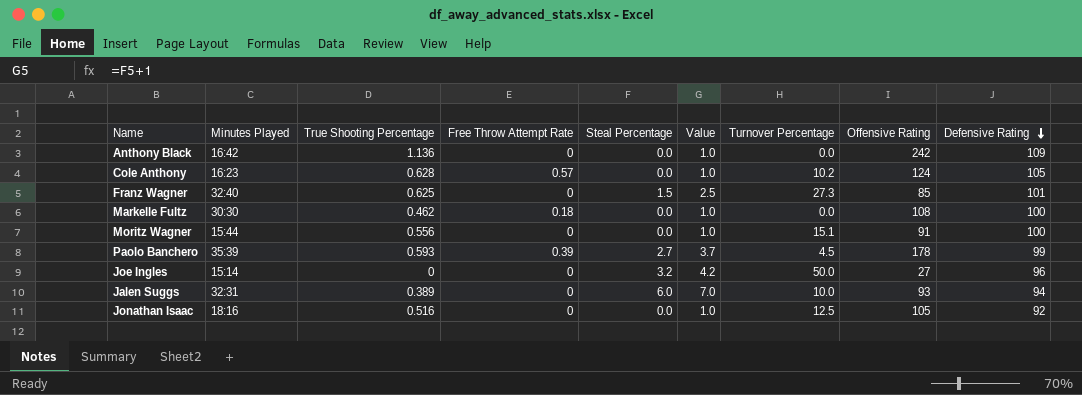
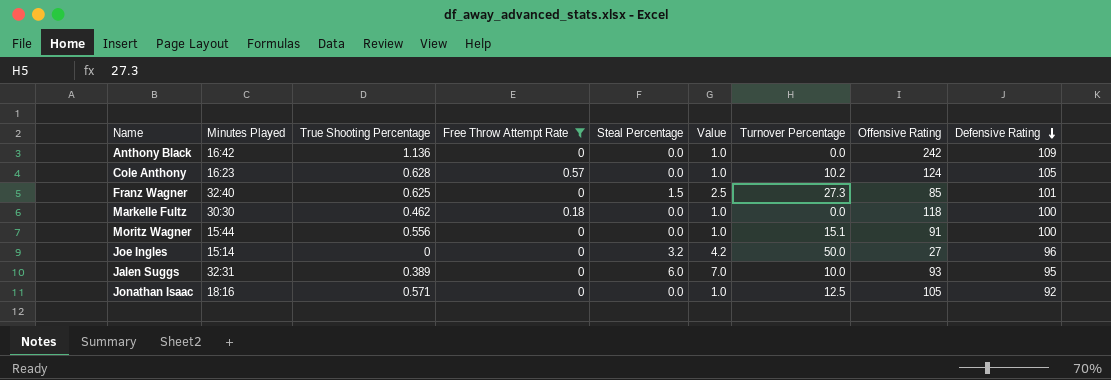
filter: none -> Free Throw Attempt Rate != 0.39
Markelle Fultz | Offensive Rating: 108 -> 118
Jalen Suggs | Defensive Rating: 94 -> 95
Jonathan Isaac | True Shooting Percentage: 0.516 -> 0.571

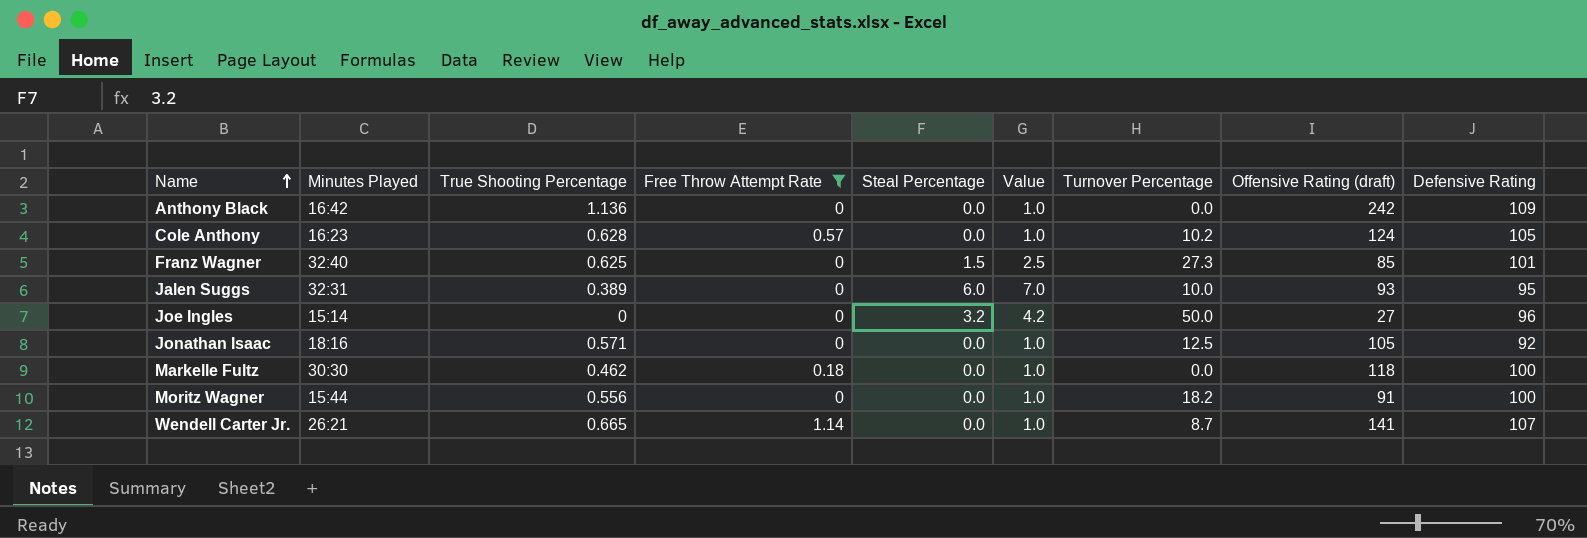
row order: Defensive Rating descending -> Name ascending
column name: Offensive Rating -> Offensive Rating (draft)
Moritz Wagner | Turnover Percentage: 15.1 -> 18.2
row Wendell Carter Jr.: none -> 26:21 | 0.665 | 1.14 | 0.0 | 1.0 | 8.7 | 141 | 107

